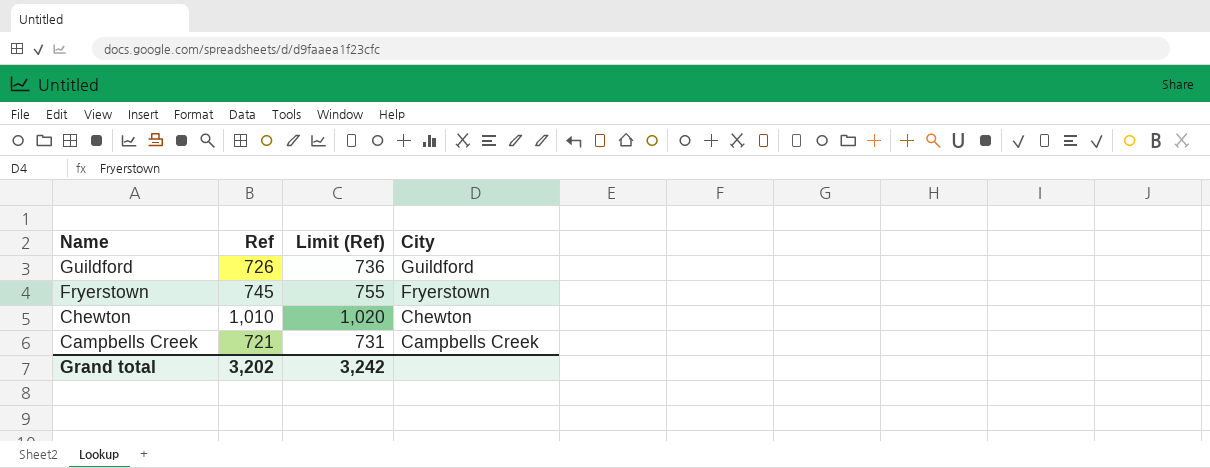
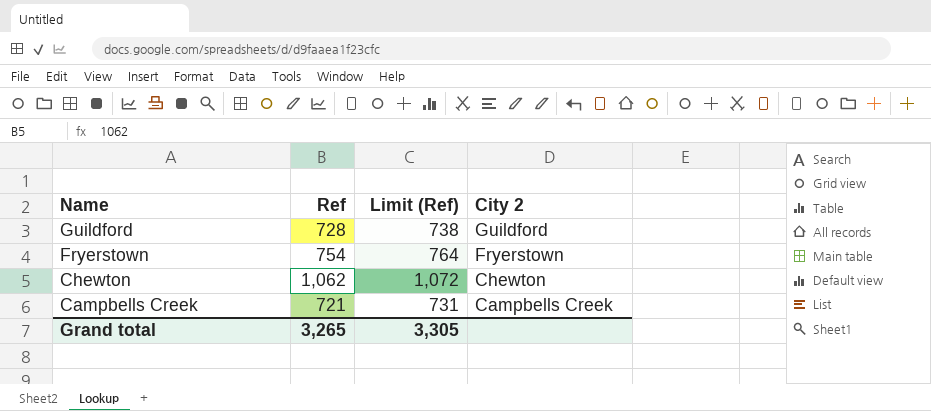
column name: City -> City 2
Guildford | Ref: 726 -> 728
Guildford | Limit (Ref): 736 -> 738
Fryerstown | Ref: 745 -> 754
Fryerstown | Limit (Ref): 755 -> 764
Chewton | Ref: 1,010 -> 1,062
Chewton | Limit (Ref): 1,020 -> 1,072
Grand total | Ref: 3,202 -> 3,265
Grand total | Limit (Ref): 3,242 -> 3,305

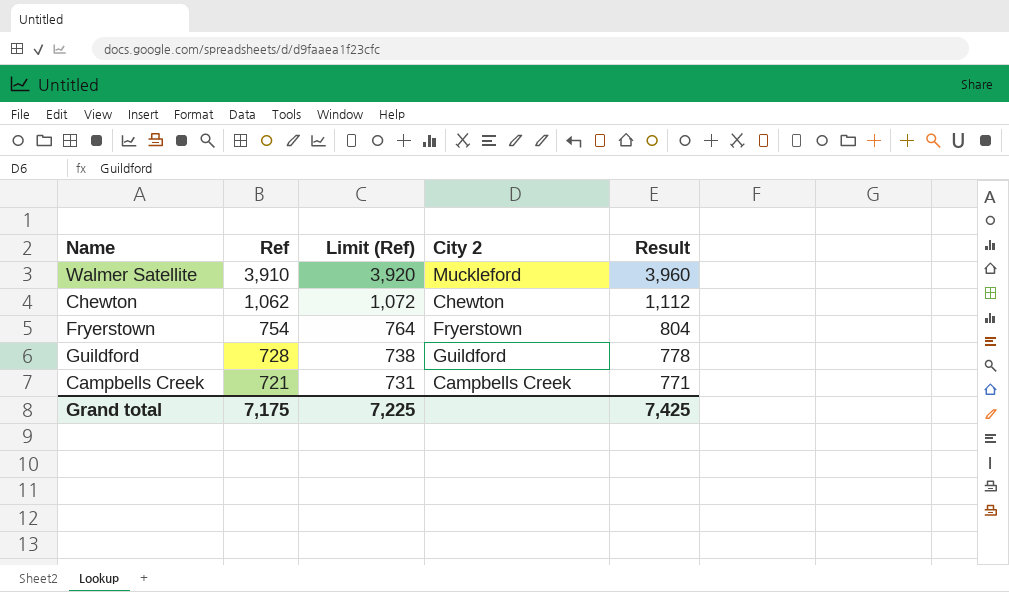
row order: Name descending -> Ref descending
column Result | formula: none -> [Ref] + 50
row Walmer Satellite: none -> 3,910 | 3,920 | Muckleford | 3,960
Grand total | Ref: 3,265 -> 7,175
Grand total | Limit (Ref): 3,305 -> 7,225

